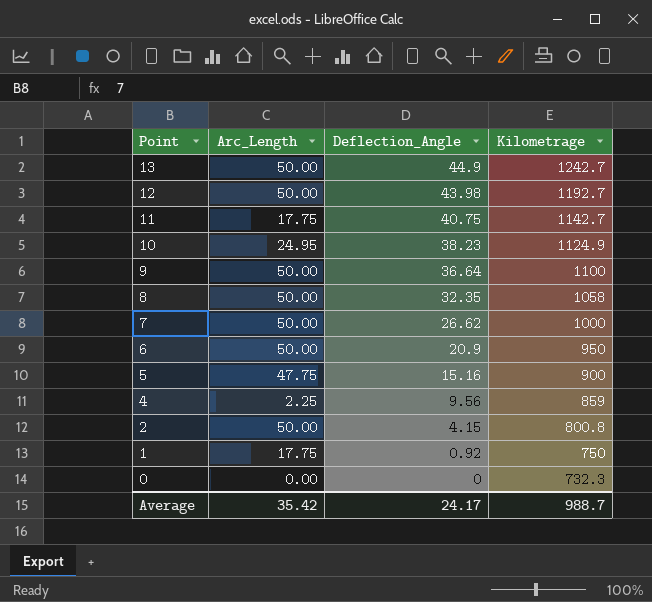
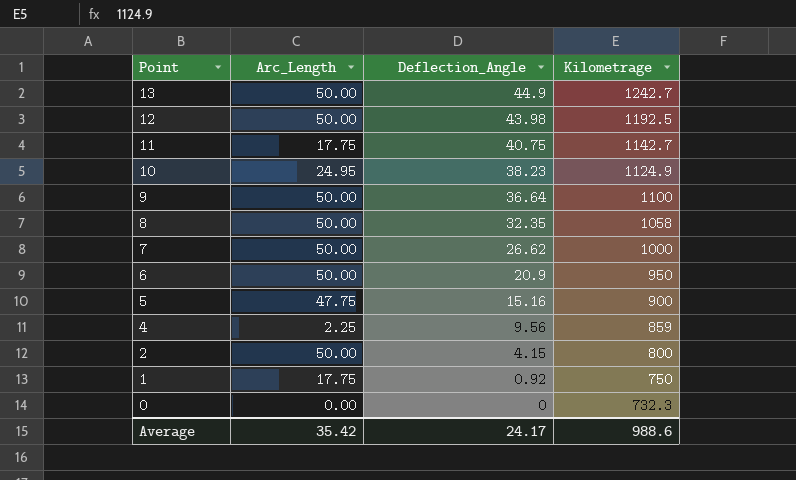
12 | Kilometrage: 1192.7 -> 1192.5
2 | Kilometrage: 800.8 -> 800
Average | Kilometrage: 988.7 -> 988.6

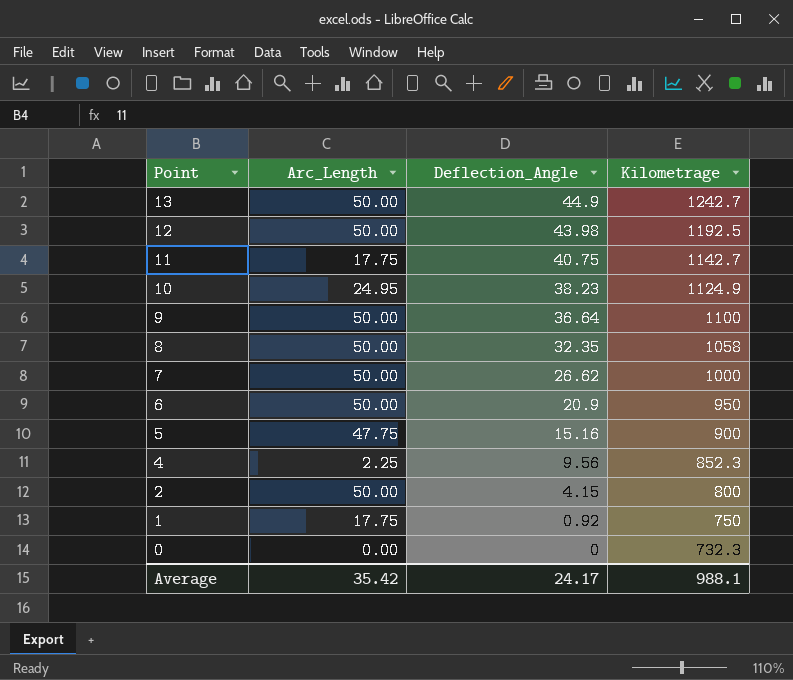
4 | Kilometrage: 859 -> 852.3
Average | Kilometrage: 988.6 -> 988.1

